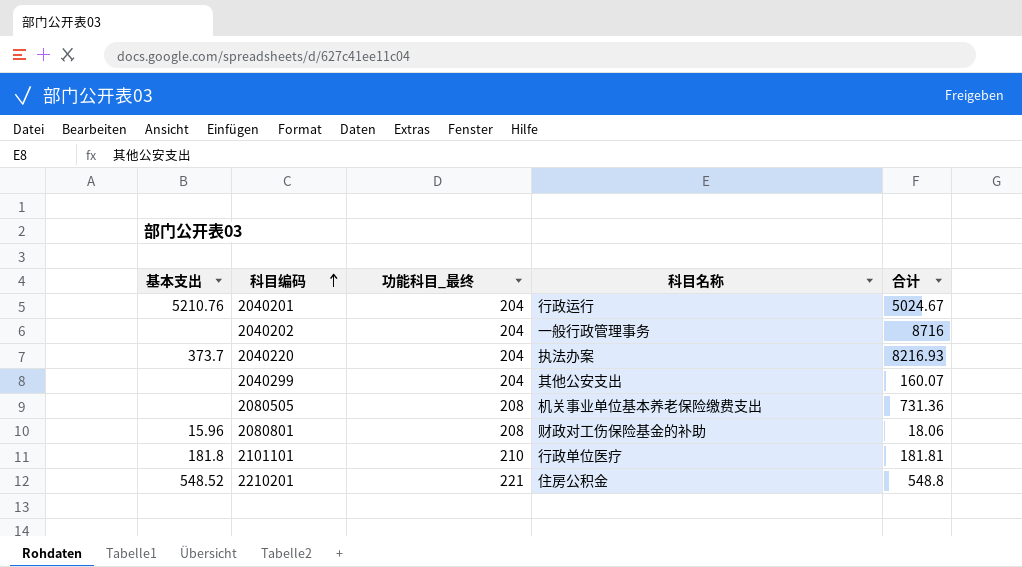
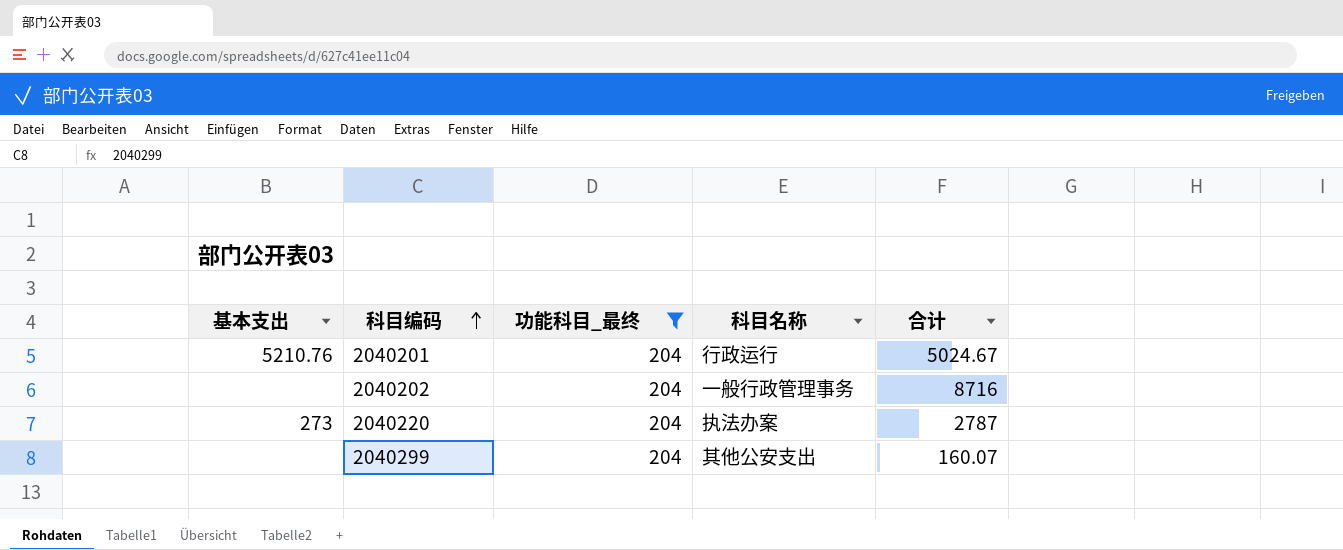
filter: none -> 功能科目_最终 = 204
2040220 | 基本支出: 373.7 -> 273
2040220 | 合计: 8216.93 -> 2787

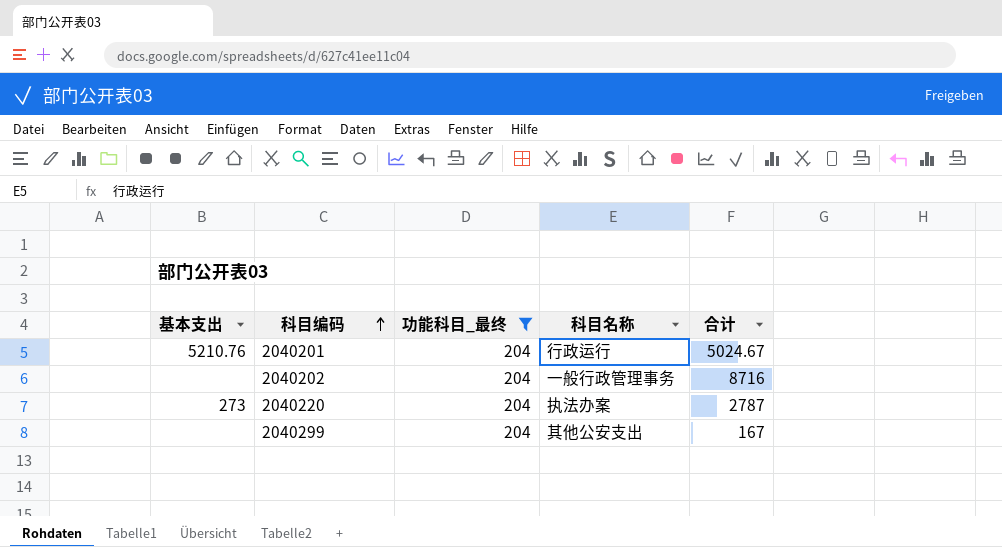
2040299 | 合计: 160.07 -> 167

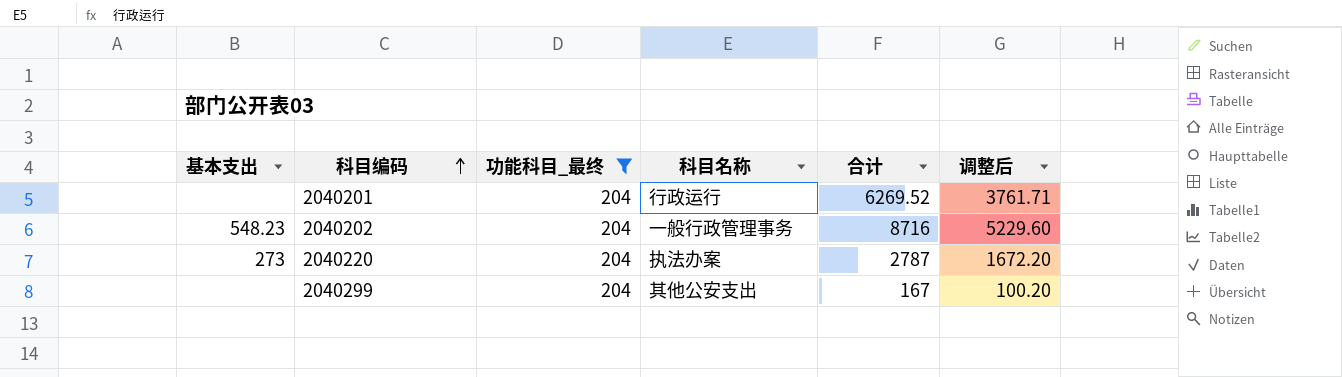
column 调整后 | formula: none -> [合计] * 0.6
2040201 | 基本支出: 5210.76 -> none
2040201 | 合计: 5024.67 -> 6269.52
2040202 | 基本支出: none -> 548.23

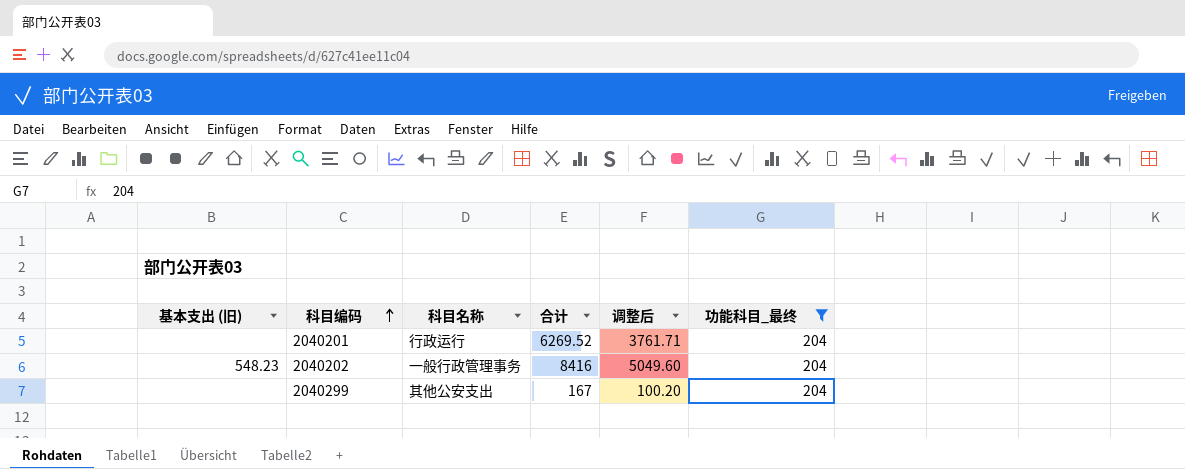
column name: 基本支出 -> 基本支出 (旧)
column 功能科目_最终 | position: 3 -> 6
row 2040220: 273 | 204 | 执法办案 | 2787 | 1672.20 -> none
2040202 | 合计: 8716 -> 8416
2040202 | 调整后: 5229.60 -> 5049.60

